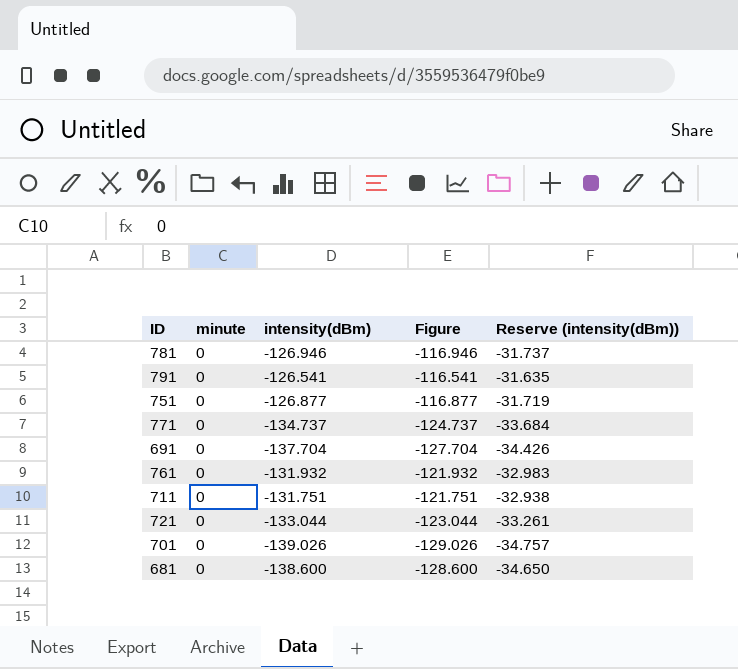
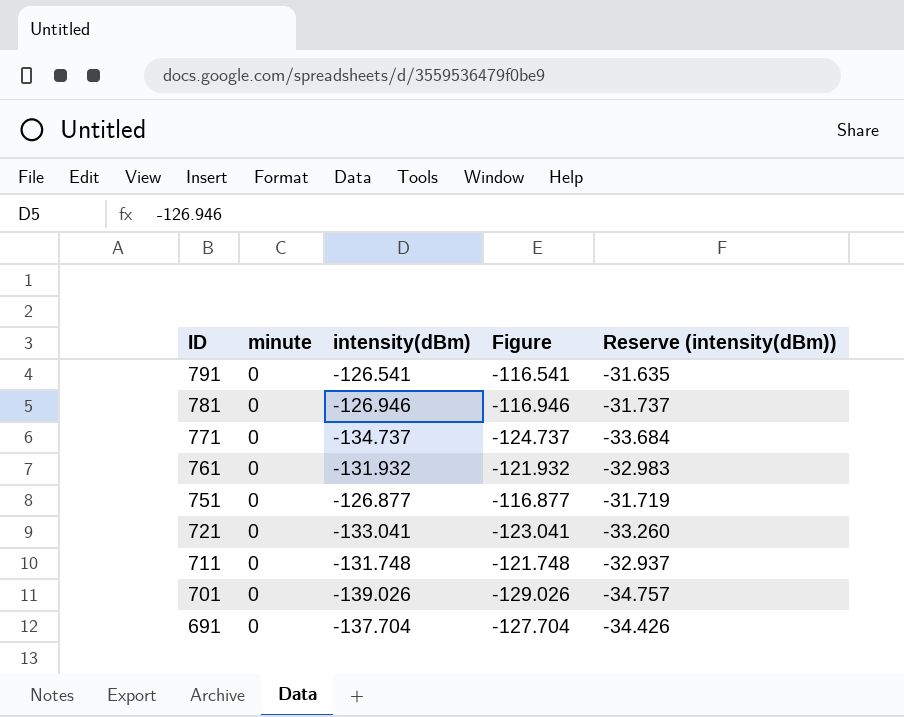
row order: none -> ID descending
row 681: 0 | -138.600 | -128.600 | -34.650 -> none
721 | intensity(dBm): -133.044 -> -133.041
721 | Figure: -123.044 -> -123.041
721 | Reserve (intensity(dBm)): -33.261 -> -33.260
711 | intensity(dBm): -131.751 -> -131.748
711 | Figure: -121.751 -> -121.748
711 | Reserve (intensity(dBm)): -32.938 -> -32.937

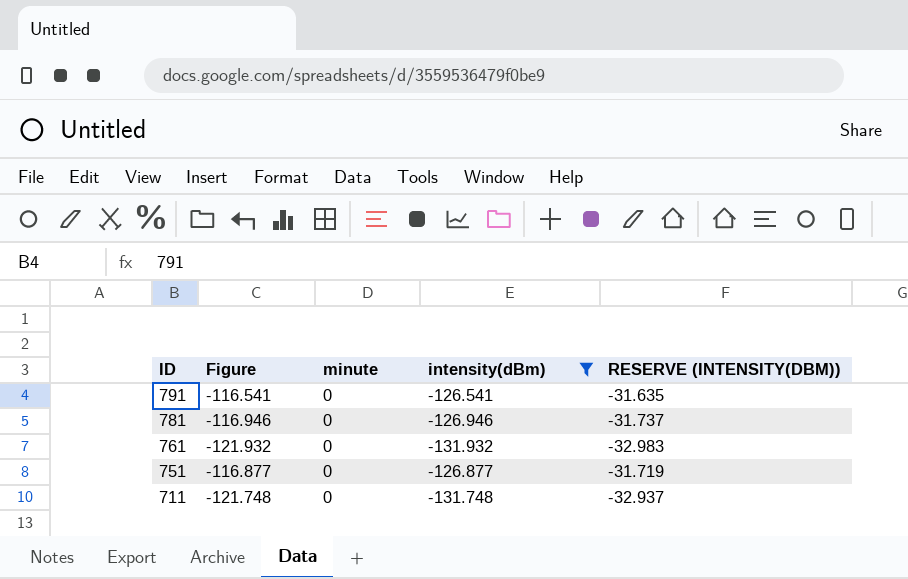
filter: none -> intensity(dBm) >= -131.932
column Figure | position: 4 -> 2
column name: Reserve (intensity(dBm)) -> RESERVE (INTENSITY(DBM))

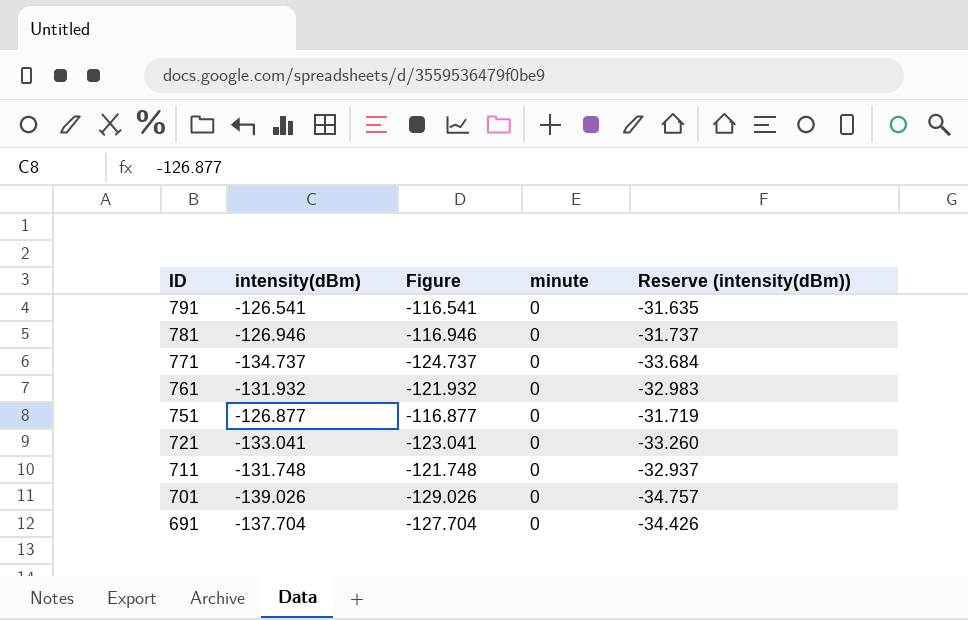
filter: intensity(dBm) >= -131.932 -> none
column intensity(dBm) | position: 4 -> 2
column name: RESERVE (INTENSITY(DBM)) -> Reserve (intensity(dBm))

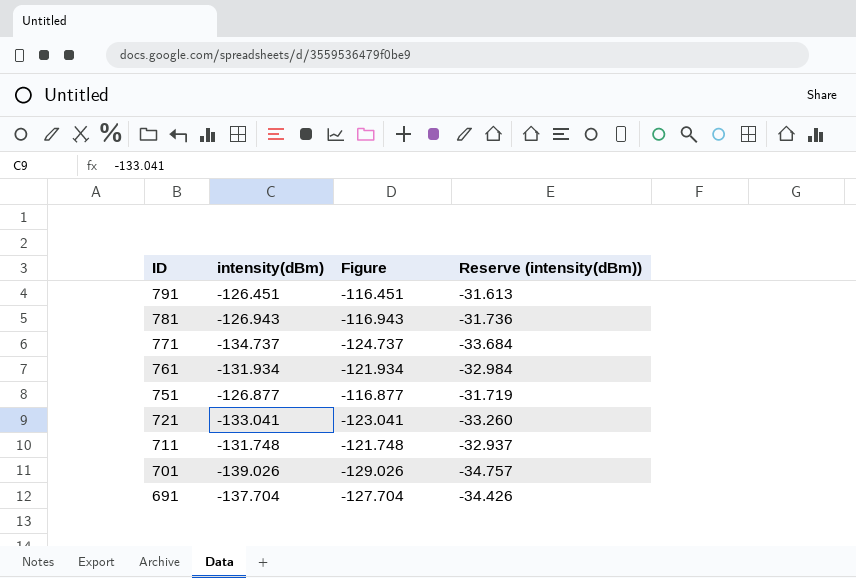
column minute | position: 4 -> none
791 | intensity(dBm): -126.541 -> -126.451
791 | Figure: -116.541 -> -116.451
791 | Reserve (intensity(dBm)): -31.635 -> -31.613
781 | intensity(dBm): -126.946 -> -126.943
781 | Figure: -116.946 -> -116.943
781 | Reserve (intensity(dBm)): -31.737 -> -31.736
761 | intensity(dBm): -131.932 -> -131.934
761 | Figure: -121.932 -> -121.934
761 | Reserve (intensity(dBm)): -32.983 -> -32.984

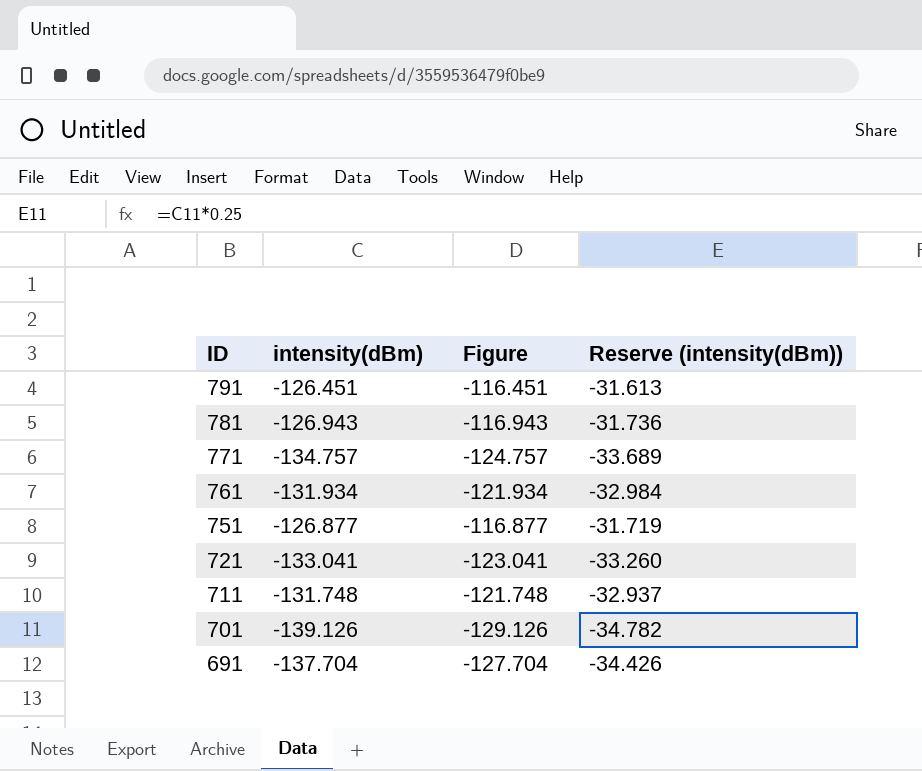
771 | intensity(dBm): -134.737 -> -134.757
771 | Figure: -124.737 -> -124.757
771 | Reserve (intensity(dBm)): -33.684 -> -33.689
701 | intensity(dBm): -139.026 -> -139.126
701 | Figure: -129.026 -> -129.126
701 | Reserve (intensity(dBm)): -34.757 -> -34.782

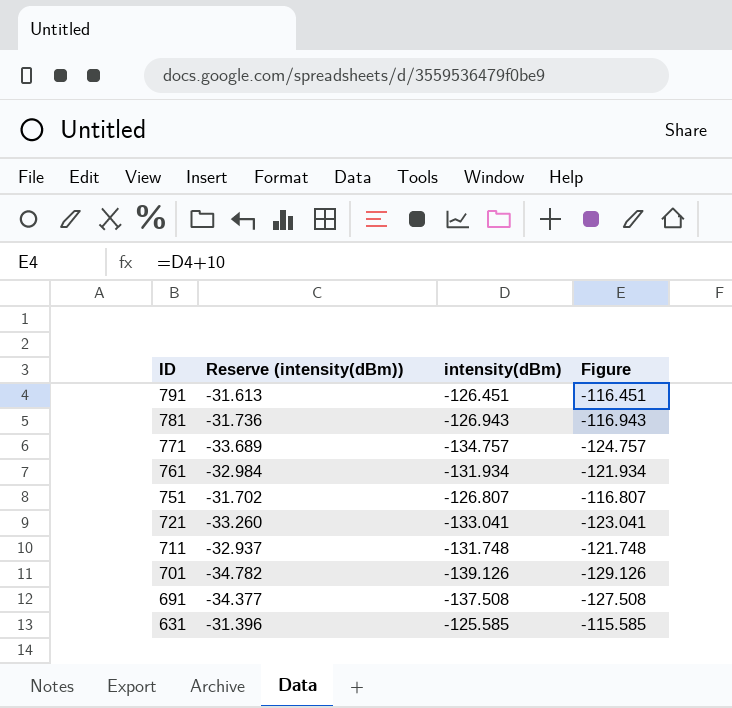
column Reserve (intensity(dBm)) | position: 4 -> 2
751 | Reserve (intensity(dBm)): -31.719 -> -31.702
751 | intensity(dBm): -126.877 -> -126.807
751 | Figure: -116.877 -> -116.807
691 | Reserve (intensity(dBm)): -34.426 -> -34.377
691 | intensity(dBm): -137.704 -> -137.508
691 | Figure: -127.704 -> -127.508
row 631: none -> -31.396 | -125.585 | -115.585

